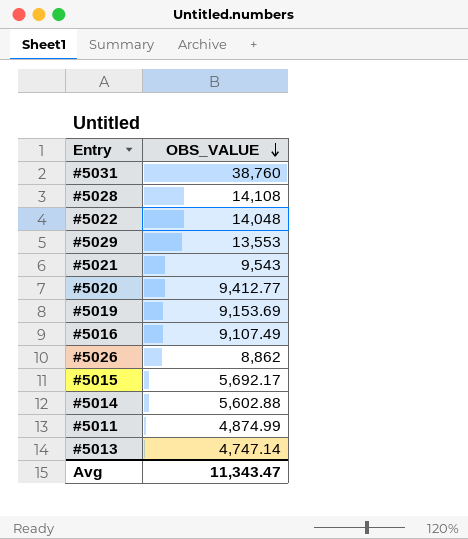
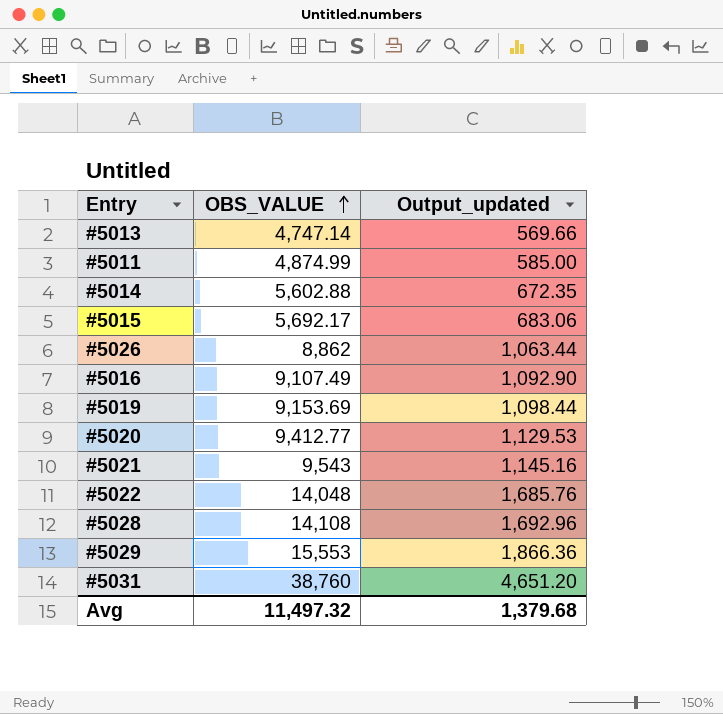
row order: OBS_VALUE descending -> OBS_VALUE ascending
column Output_updated | formula: none -> [OBS_VALUE] * 0.12
#5029 | OBS_VALUE: 13,553 -> 15,553
Avg | OBS_VALUE: 11,343.47 -> 11,497.32

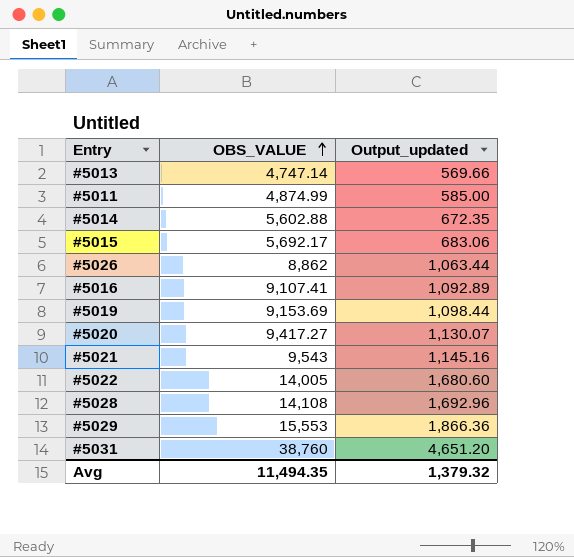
#5016 | OBS_VALUE: 9,107.49 -> 9,107.41
#5016 | Output_updated: 1,092.90 -> 1,092.89
#5020 | OBS_VALUE: 9,412.77 -> 9,417.27
#5020 | Output_updated: 1,129.53 -> 1,130.07
#5022 | OBS_VALUE: 14,048 -> 14,005
#5022 | Output_updated: 1,685.76 -> 1,680.60
Avg | OBS_VALUE: 11,497.32 -> 11,494.35
Avg | Output_updated: 1,379.68 -> 1,379.32

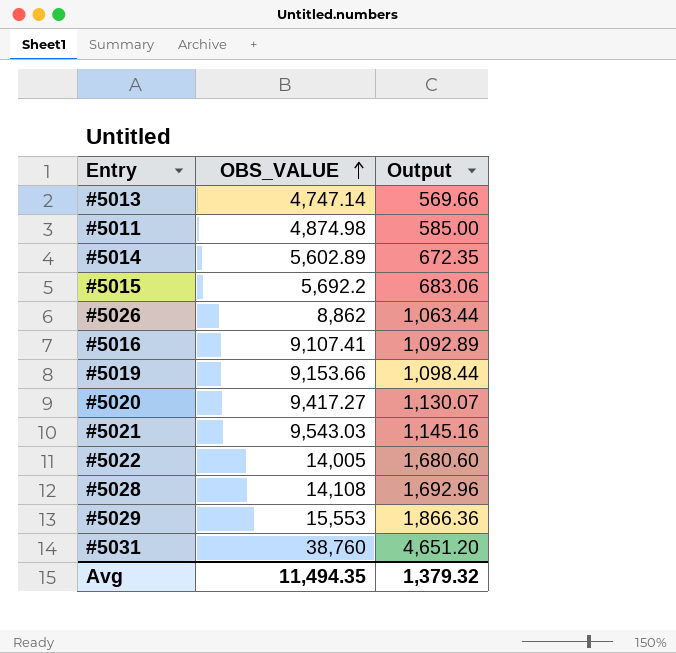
column name: Output_updated -> Output
#5011 | OBS_VALUE: 4,874.99 -> 4,874.98
#5014 | OBS_VALUE: 5,602.88 -> 5,602.89
#5015 | OBS_VALUE: 5,692.17 -> 5,692.2
#5019 | OBS_VALUE: 9,153.69 -> 9,153.66
#5021 | OBS_VALUE: 9,543 -> 9,543.03

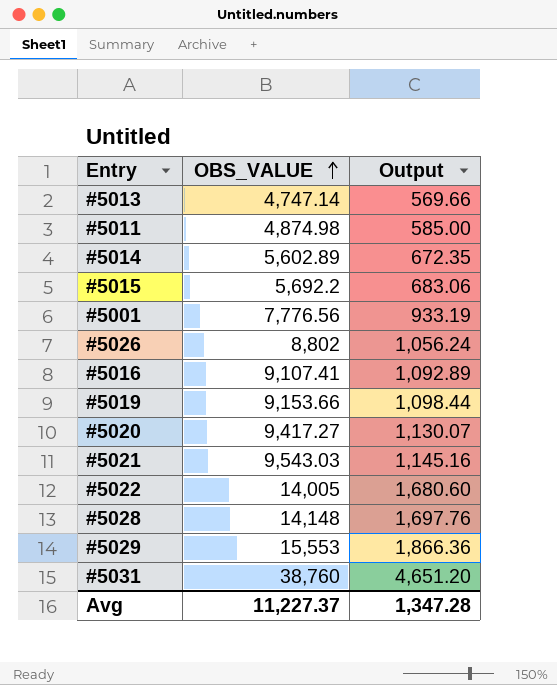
row #5001: none -> 7,776.56 | 933.19
#5026 | OBS_VALUE: 8,862 -> 8,802
#5026 | Output: 1,063.44 -> 1,056.24
#5028 | OBS_VALUE: 14,108 -> 14,148
#5028 | Output: 1,692.96 -> 1,697.76
Avg | OBS_VALUE: 11,494.35 -> 11,227.37
Avg | Output: 1,379.32 -> 1,347.28

